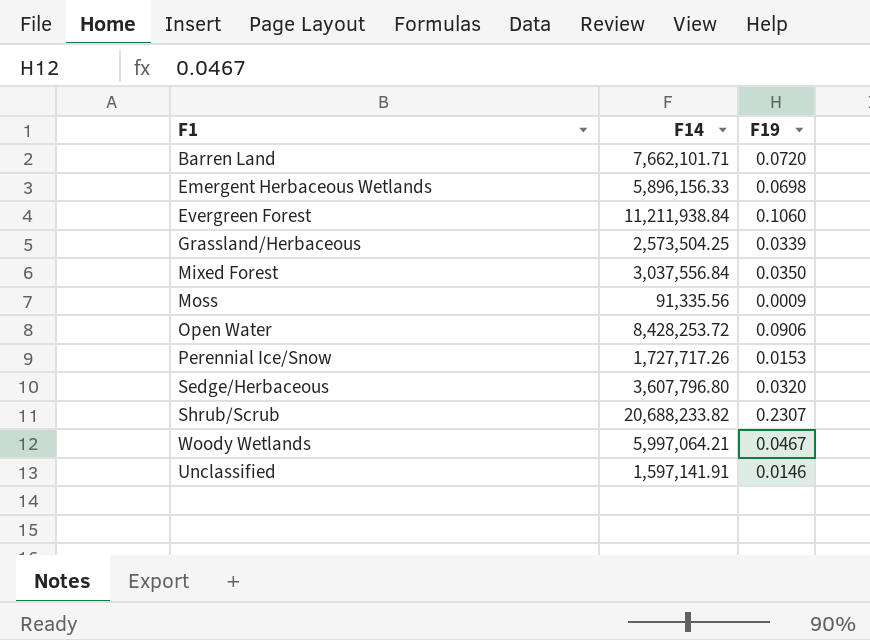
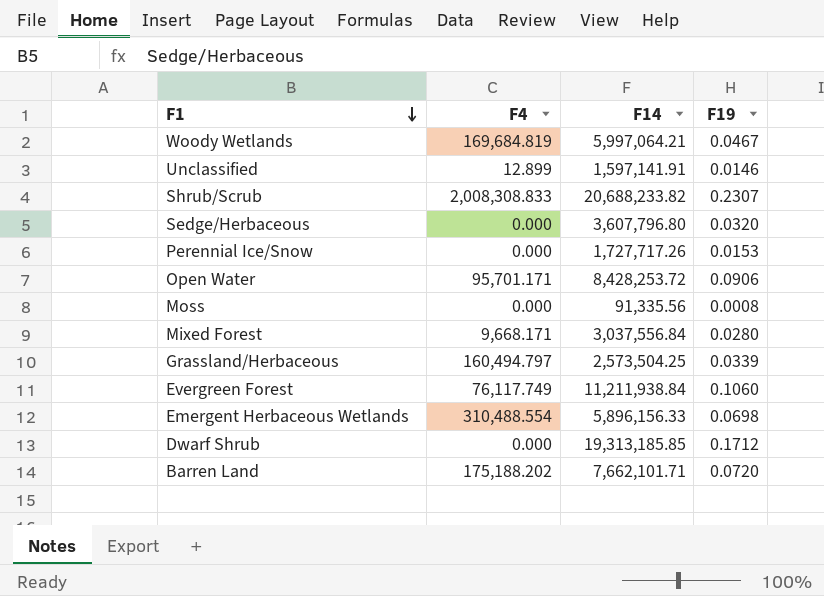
row order: none -> F1 descending
column F4 | position: none -> 2
Moss | F19: 0.0009 -> 0.0008
Mixed Forest | F19: 0.0350 -> 0.0280
row Dwarf Shrub: none -> 0.000 | 19,313,185.85 | 0.1712

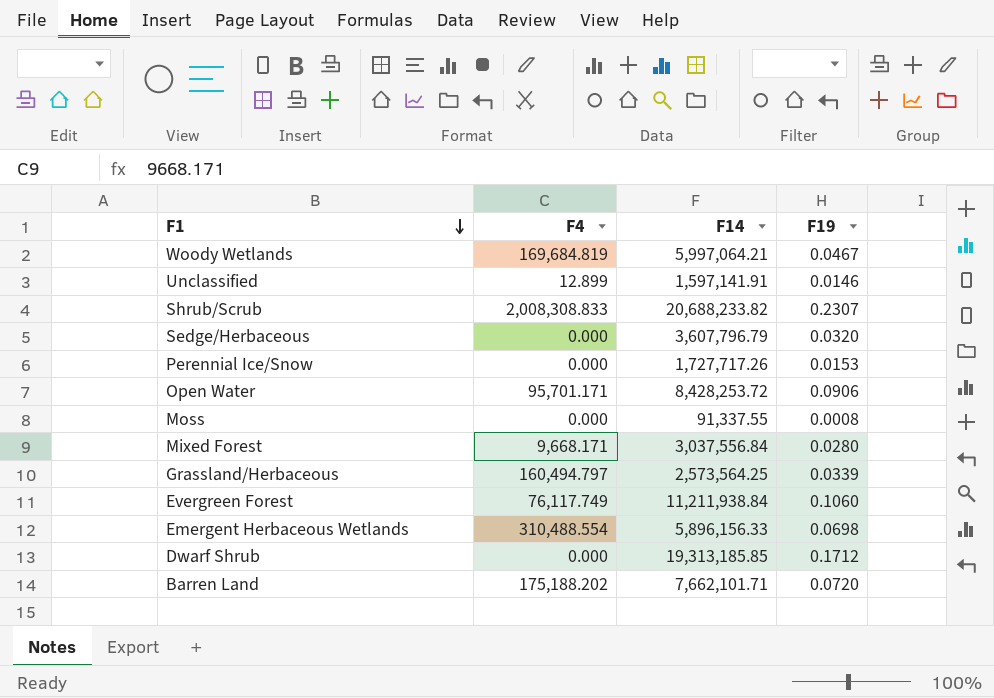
Sedge/Herbaceous | F14: 3,607,796.80 -> 3,607,796.79
Moss | F14: 91,335.56 -> 91,337.55
Grassland/Herbaceous | F14: 2,573,504.25 -> 2,573,564.25

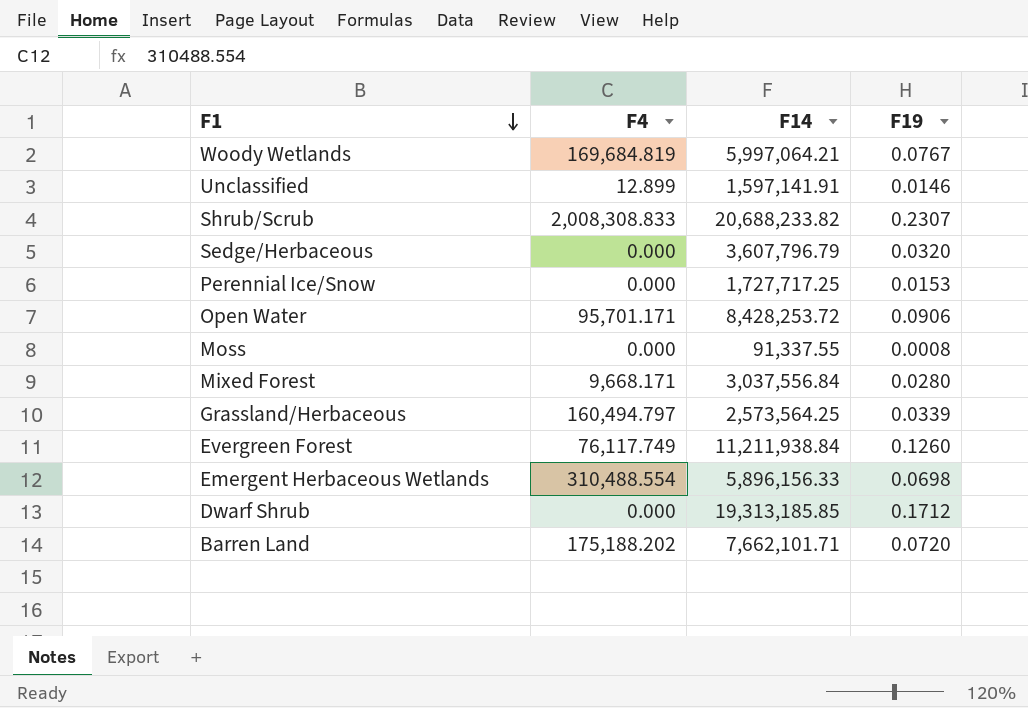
Woody Wetlands | F19: 0.0467 -> 0.0767
Perennial Ice/Snow | F14: 1,727,717.26 -> 1,727,717.25
Evergreen Forest | F19: 0.1060 -> 0.1260

